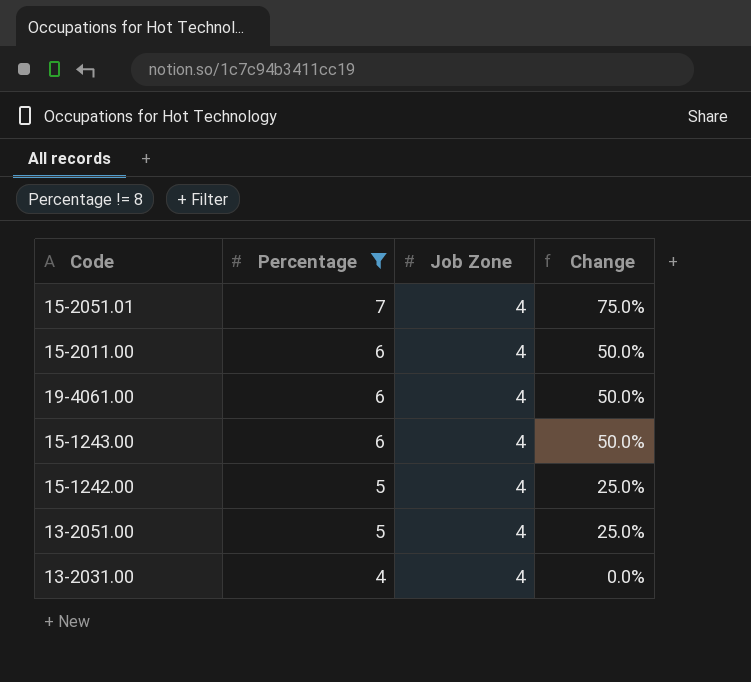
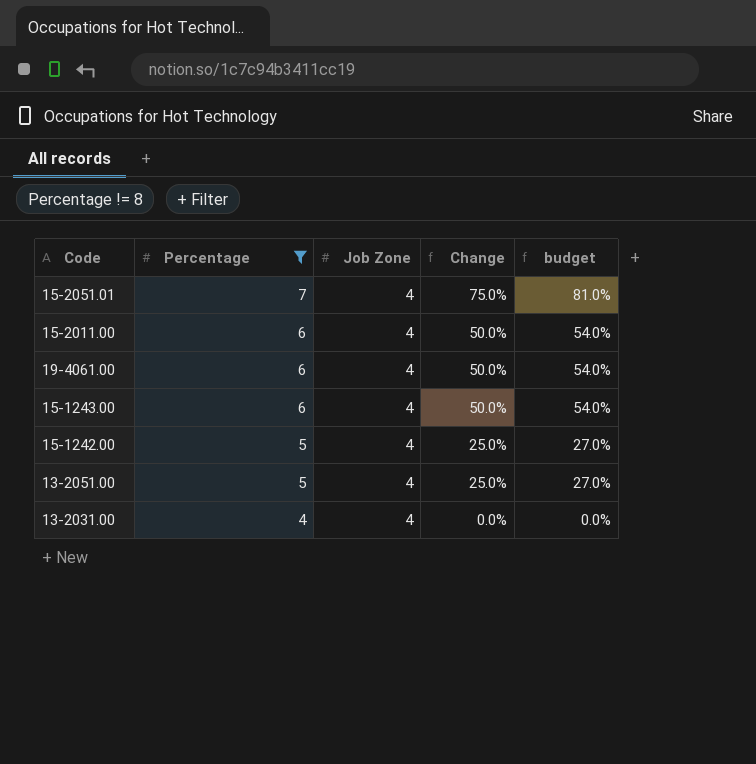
column budget | formula: none -> [Change] * 1.08

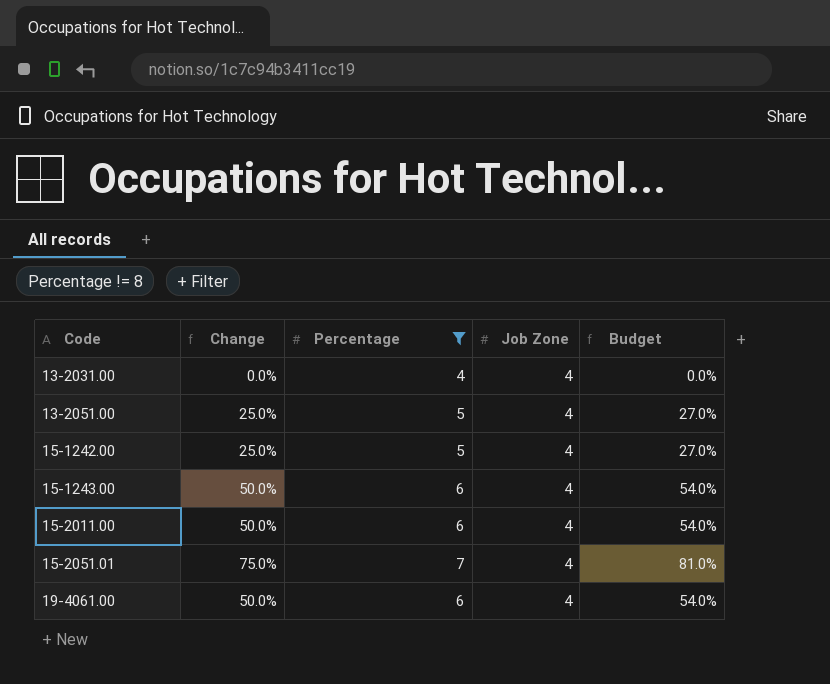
row order: Percentage descending -> Code ascending
column Change | position: 4 -> 2
column name: budget -> Budget

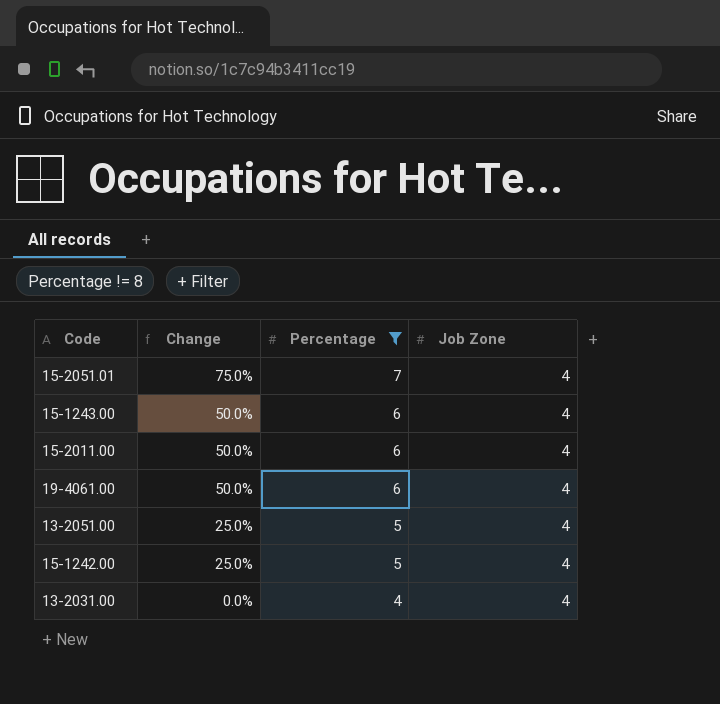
row order: Code ascending -> Change descending
column Budget | formula: [Change] * 1.08 -> none

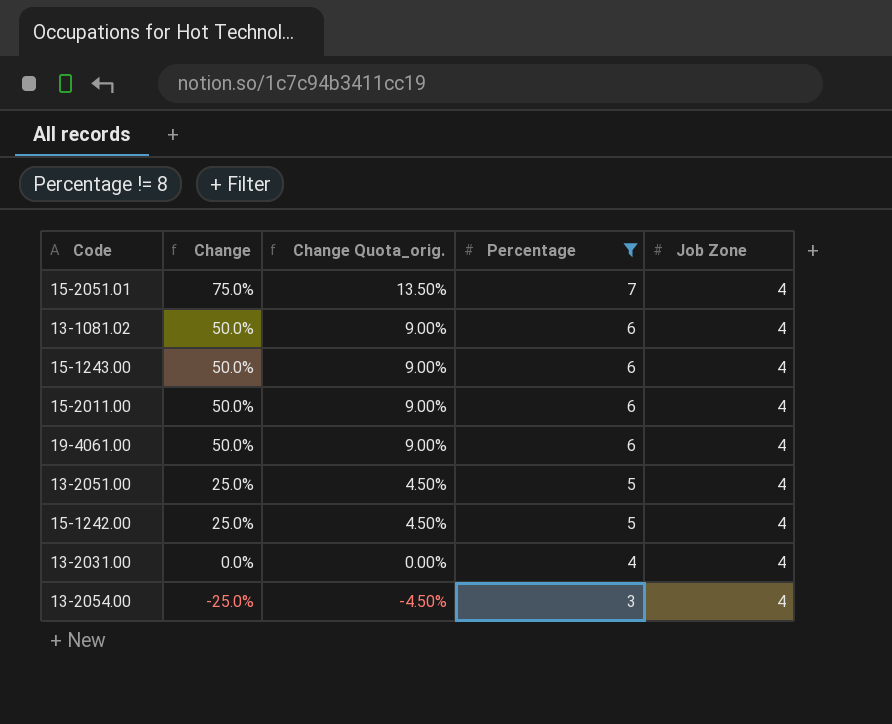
column Change Quota_orig. | formula: none -> [Change] * 0.18
row 13-1081.02: none -> 50.0% | 9.00% | 6 | 4
row 13-2054.00: none -> -25.0% | -4.50% | 3 | 4

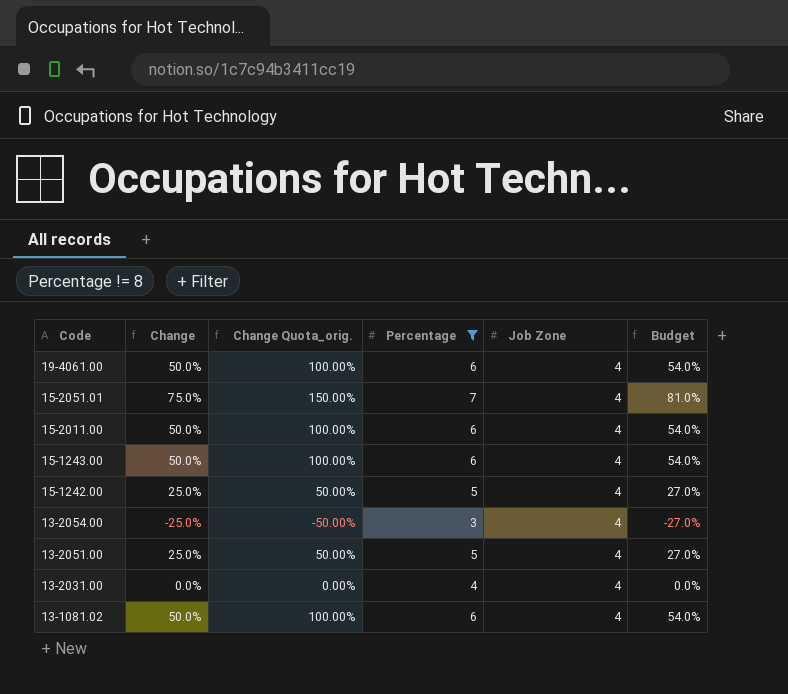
row order: Change descending -> Code descending
column Change Quota_orig. | formula: [Change] * 0.18 -> [Change] * 2
column Budget | formula: none -> [Change] * 1.08

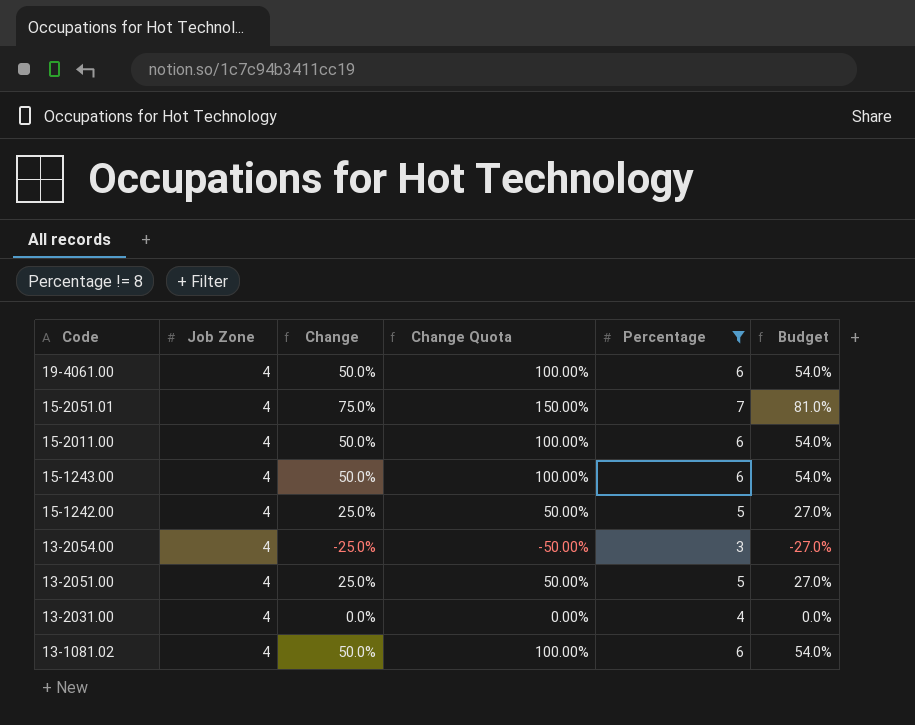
column Job Zone | position: 5 -> 2
column name: Change Quota_orig. -> Change Quota

